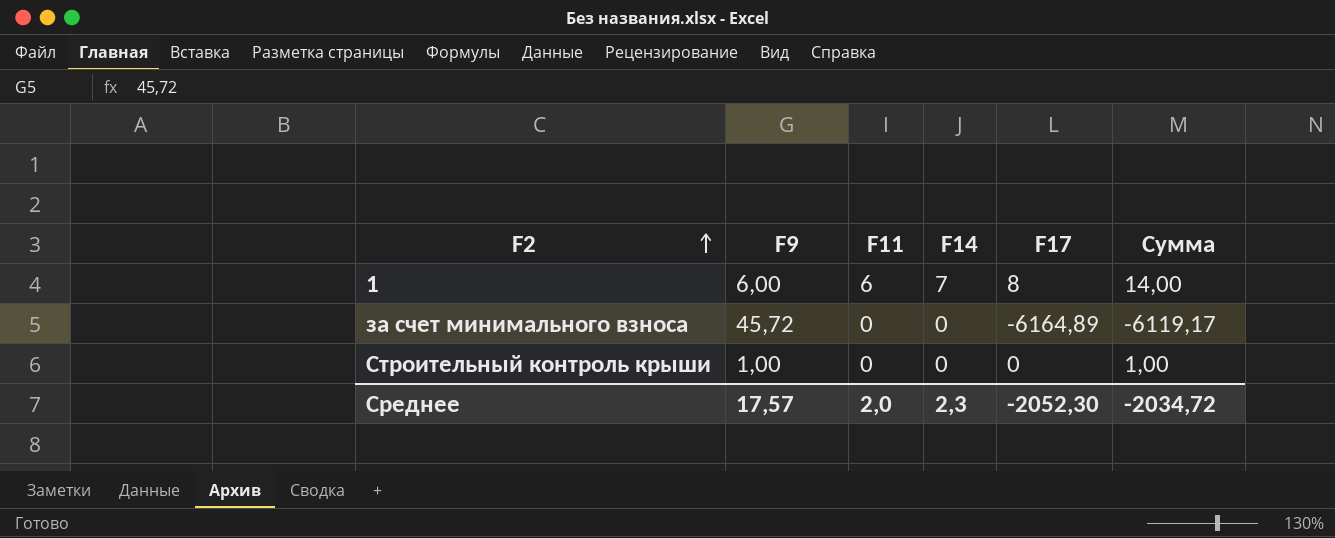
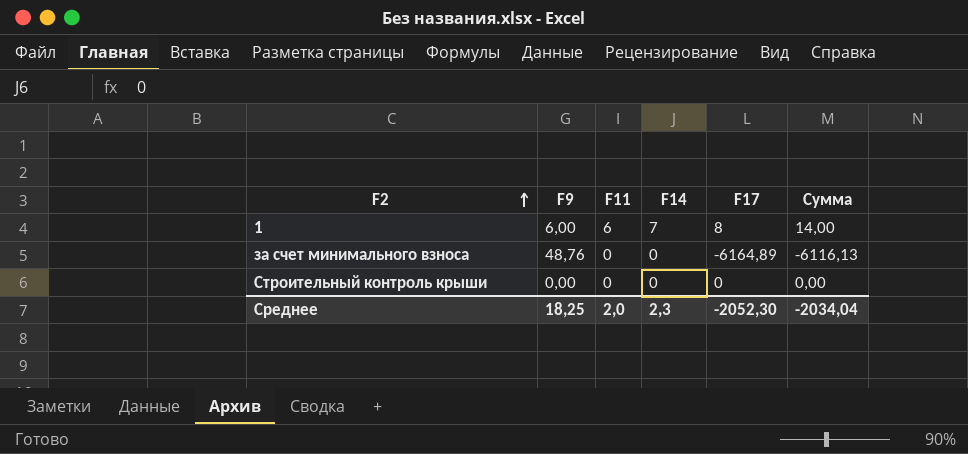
за счет минимального взноса | F9: 45,72 -> 48,76
за счет минимального взноса | Сумма: -6119,17 -> -6116,13
Строительный контроль крыши | F9: 1,00 -> 0,00
Строительный контроль крыши | Сумма: 1,00 -> 0,00
Среднее | F9: 17,57 -> 18,25
Среднее | Сумма: -2034,72 -> -2034,04

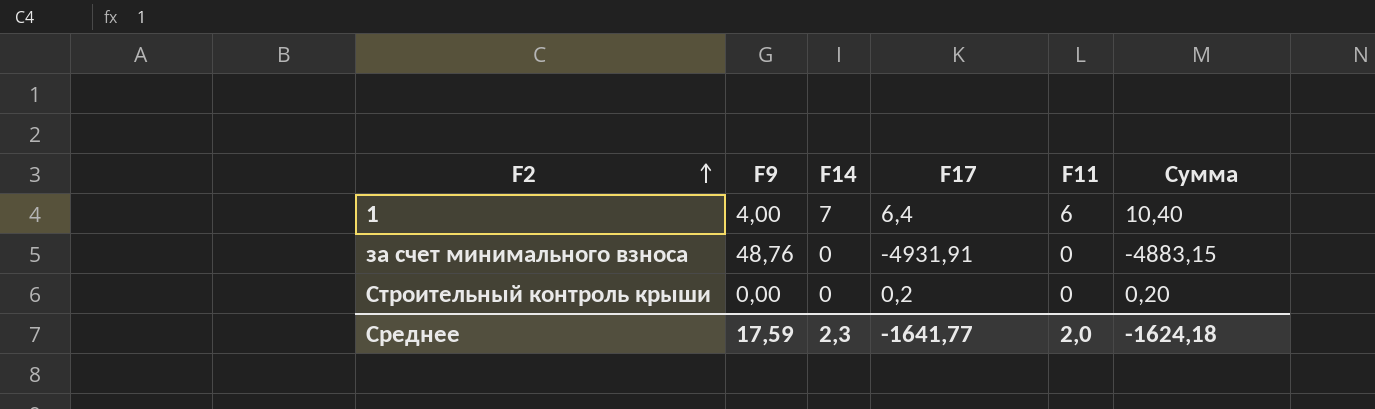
column F11 | position: 3 -> 5
1 | F9: 6,00 -> 4,00
1 | F17: 8 -> 6,4
1 | Сумма: 14,00 -> 10,40
за счет минимального взноса | F17: -6164,89 -> -4931,91
за счет минимального взноса | Сумма: -6116,13 -> -4883,15
Строительный контроль крыши | F17: 0 -> 0,2
Строительный контроль крыши | Сумма: 0,00 -> 0,20
Среднее | F9: 18,25 -> 17,59
Среднее | F17: -2052,30 -> -1641,77
Среднее | Сумма: -2034,04 -> -1624,18

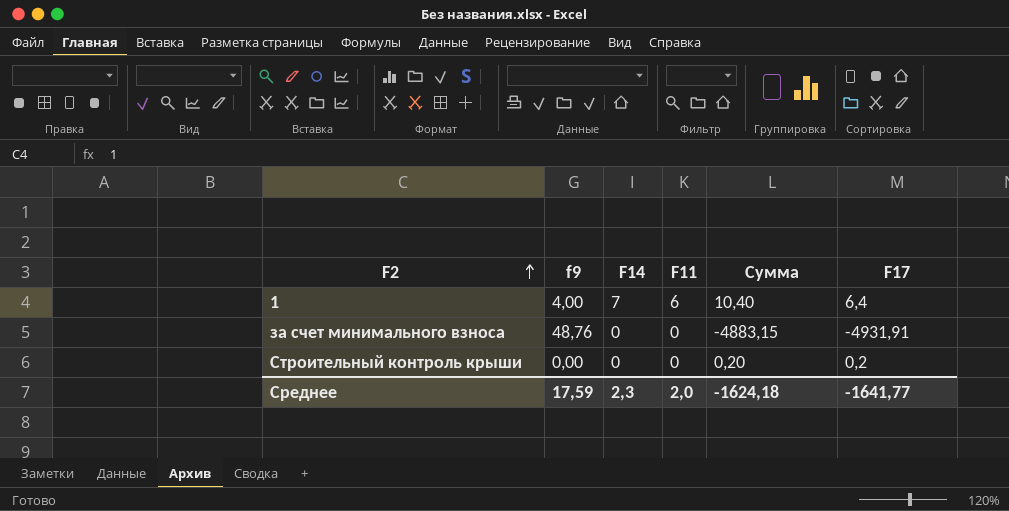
column name: F9 -> f9
column F17 | position: 4 -> 6

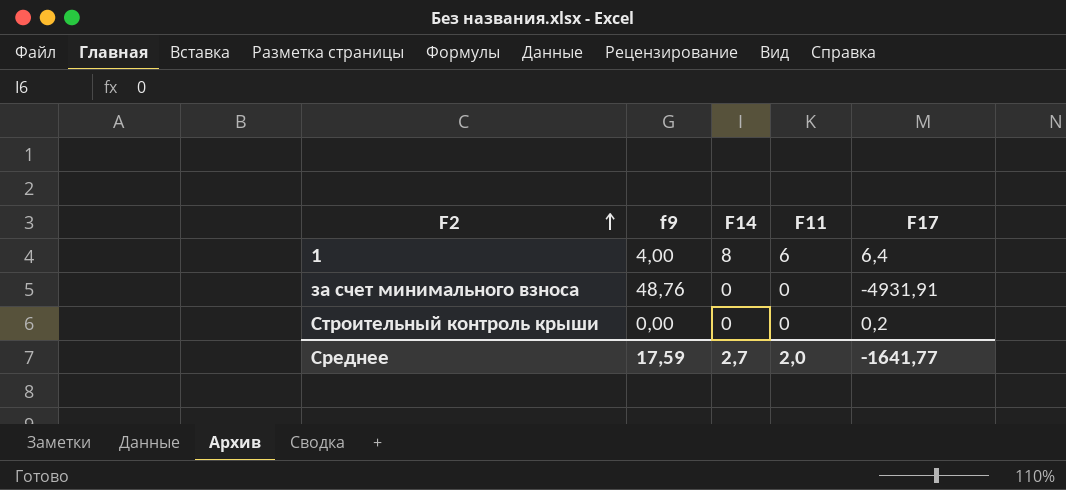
column Сумма | formula: [f9] + [F17] -> none
1 | F14: 7 -> 8
Среднее | F14: 2,3 -> 2,7

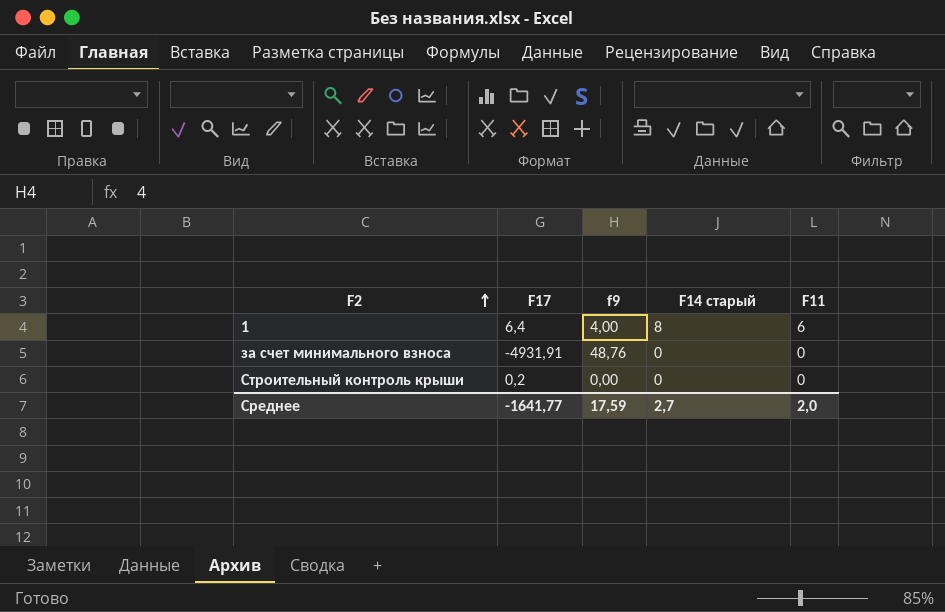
column F17 | position: 5 -> 2
column name: F14 -> F14 старый

